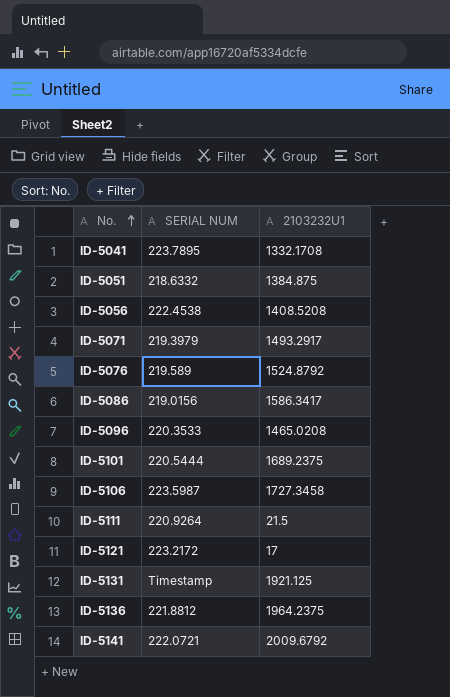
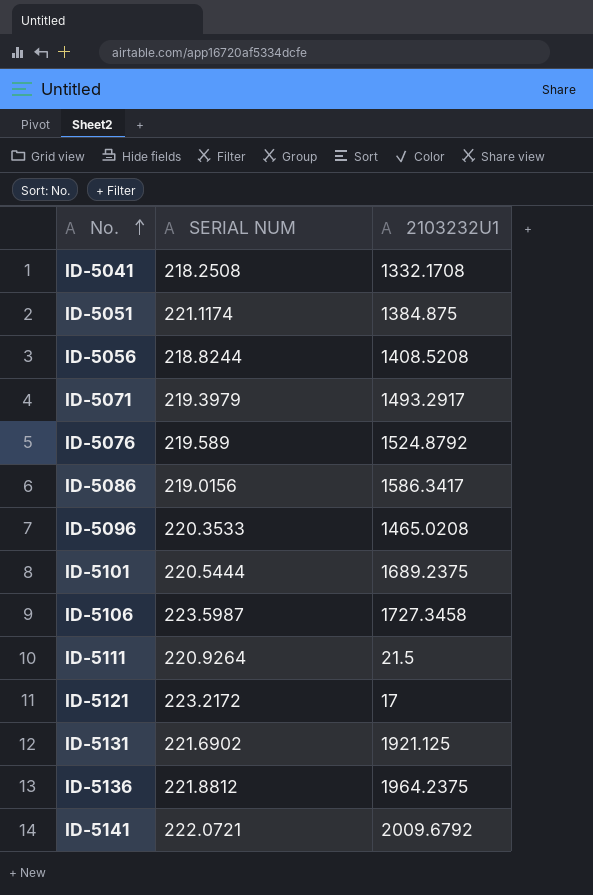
ID-5041 | SERIAL NUM: 223.7895 -> 218.2508
ID-5051 | SERIAL NUM: 218.6332 -> 221.1174
ID-5056 | SERIAL NUM: 222.4538 -> 218.8244
ID-5131 | SERIAL NUM: Timestamp -> 221.6902

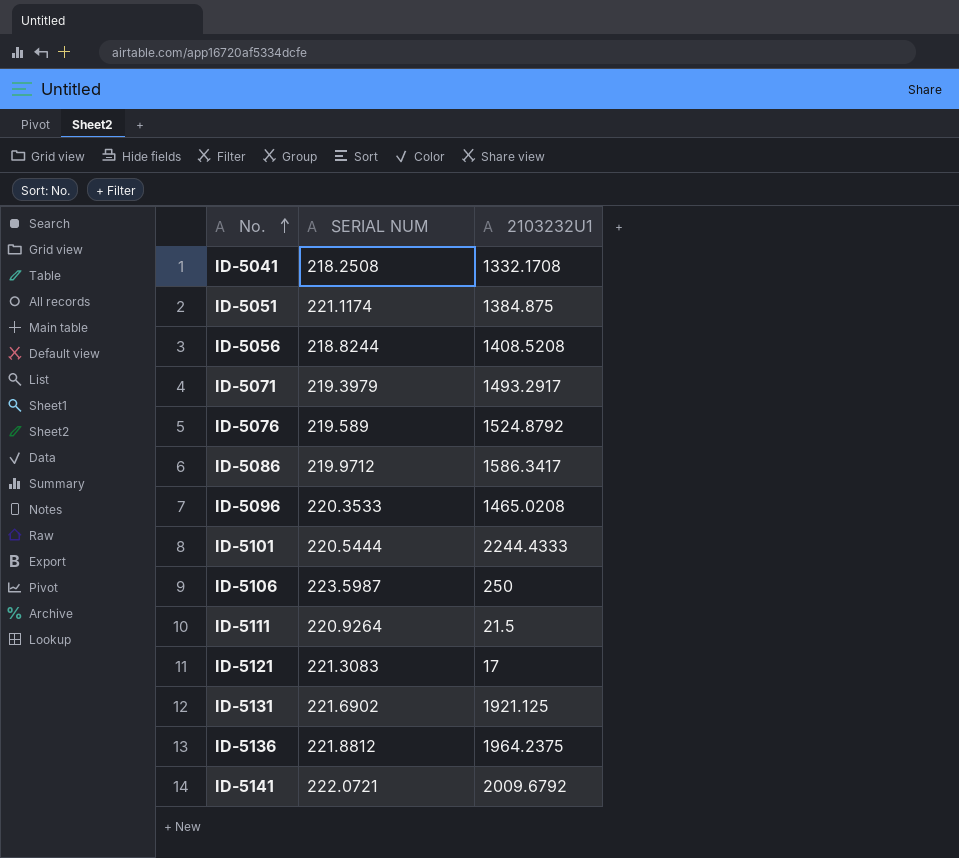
ID-5086 | SERIAL NUM: 219.0156 -> 219.9712
ID-5101 | 2103232U1: 1689.2375 -> 2244.4333
ID-5106 | 2103232U1: 1727.3458 -> 250
ID-5121 | SERIAL NUM: 223.2172 -> 221.3083

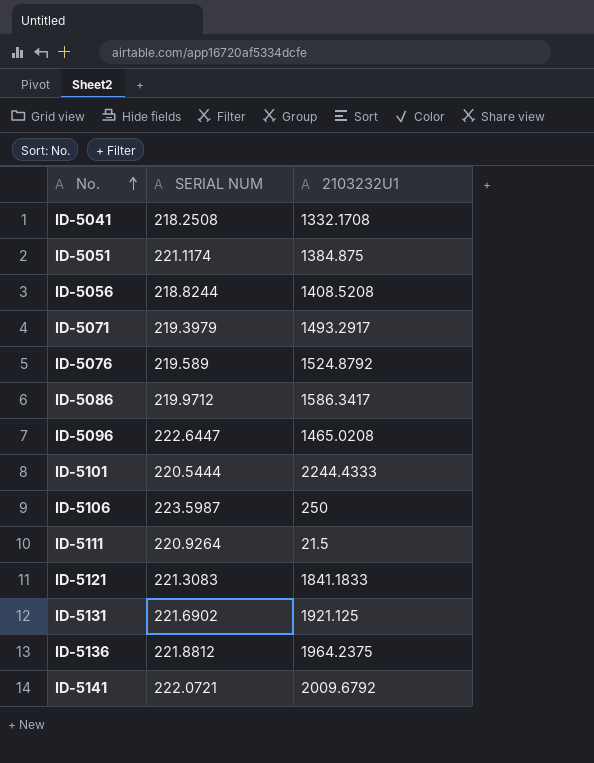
ID-5096 | SERIAL NUM: 220.3533 -> 222.6447
ID-5121 | 2103232U1: 17 -> 1841.1833

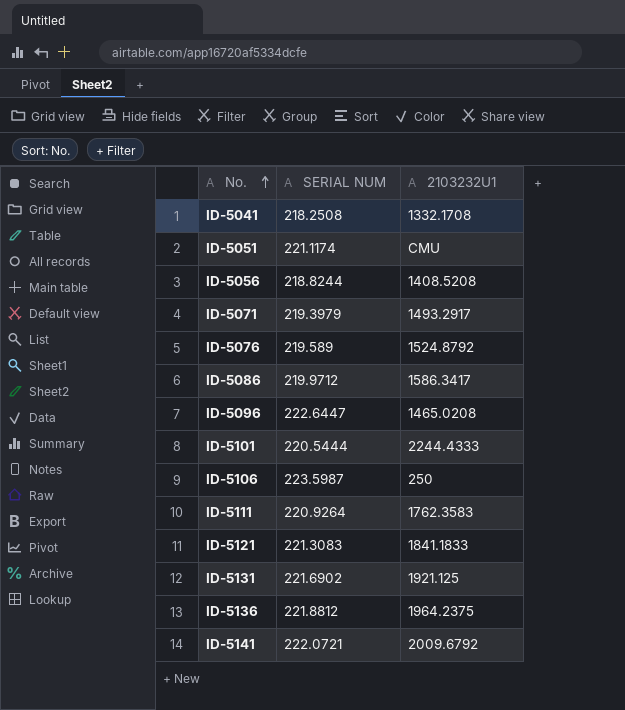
ID-5051 | 2103232U1: 1384.875 -> CMU
ID-5111 | 2103232U1: 21.5 -> 1762.3583

